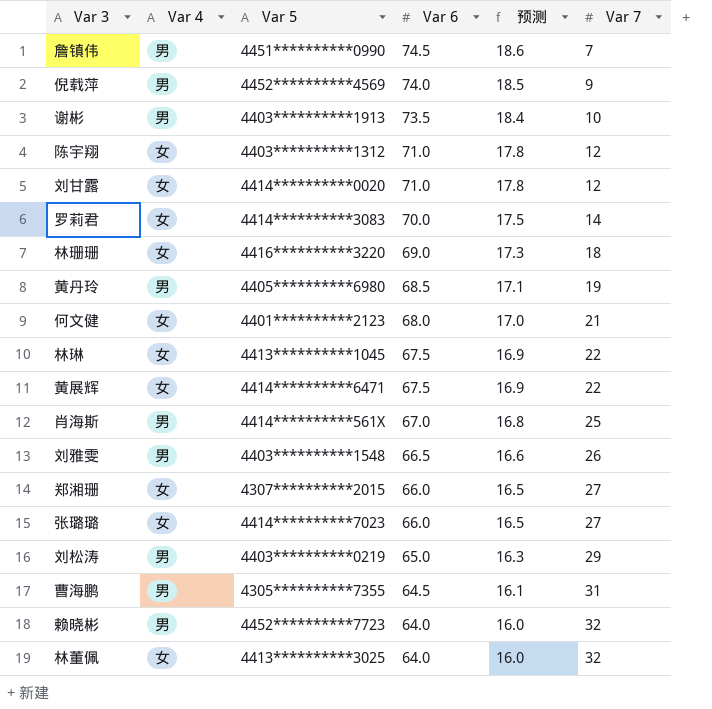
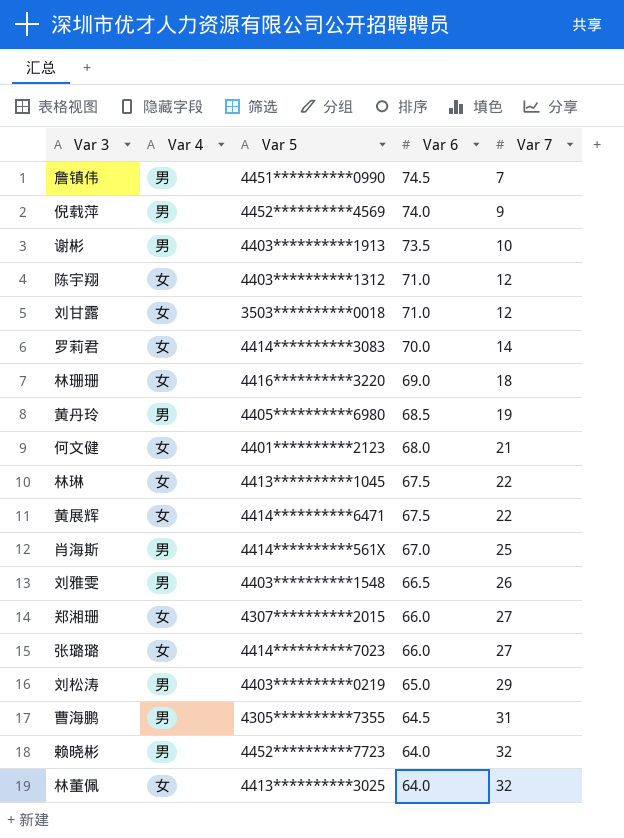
column 预测 | formula: [Var 6] * 0.25 -> none
刘甘露 | Var 5: 4414**********0020 -> 3503**********0018

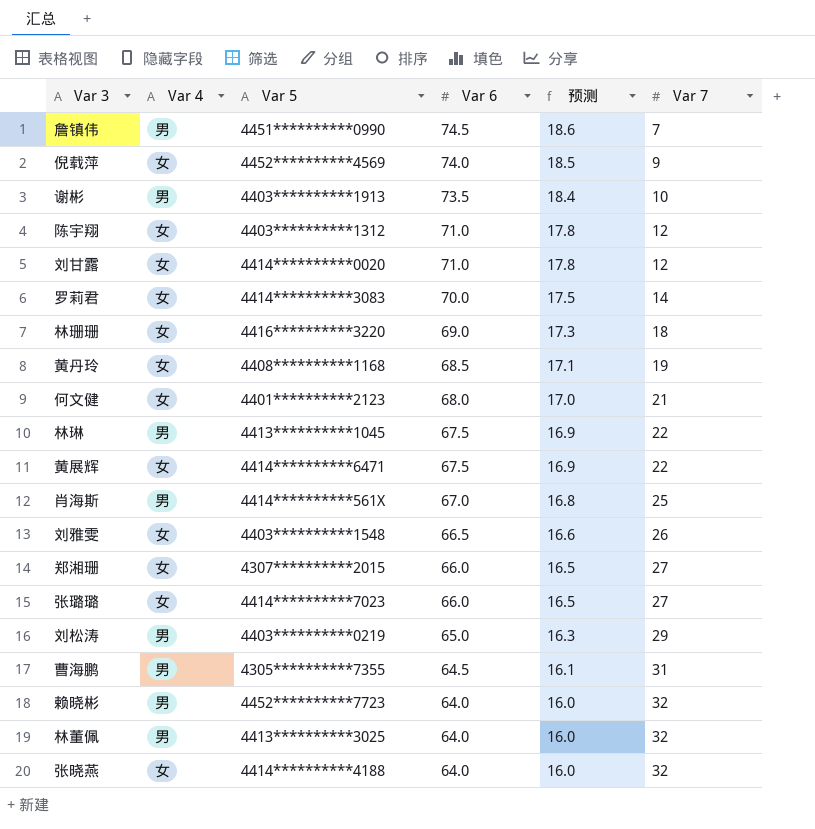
column 预测 | formula: none -> [Var 6] * 0.25
倪载萍 | Var 4: 男 -> 女
刘甘露 | Var 5: 3503**********0018 -> 4414**********0020
黄丹玲 | Var 4: 男 -> 女
黄丹玲 | Var 5: 4405**********6980 -> 4408**********1168
林琳 | Var 4: 女 -> 男
刘雅雯 | Var 4: 男 -> 女
林董佩 | Var 4: 女 -> 男
row 张晓燕: none -> 女 | 4414**********4188 | 64.0 | 16.0 | 32

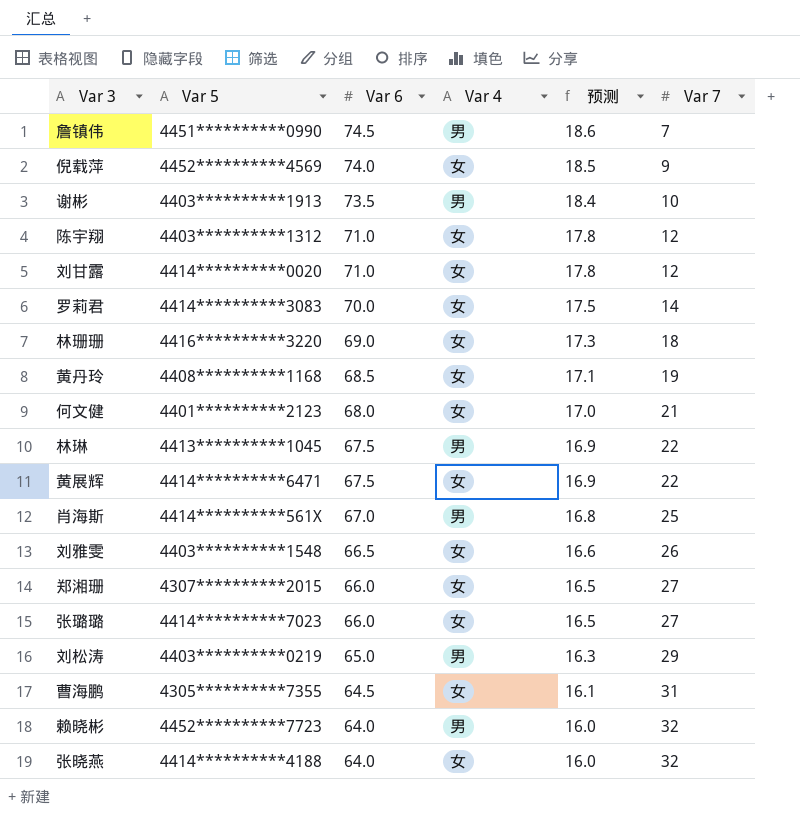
column Var 4 | position: 2 -> 4
row 林董佩: 男 | 4413**********3025 | 64.0 | 16.0 | 32 -> none
曹海鹏 | Var 4: 男 -> 女

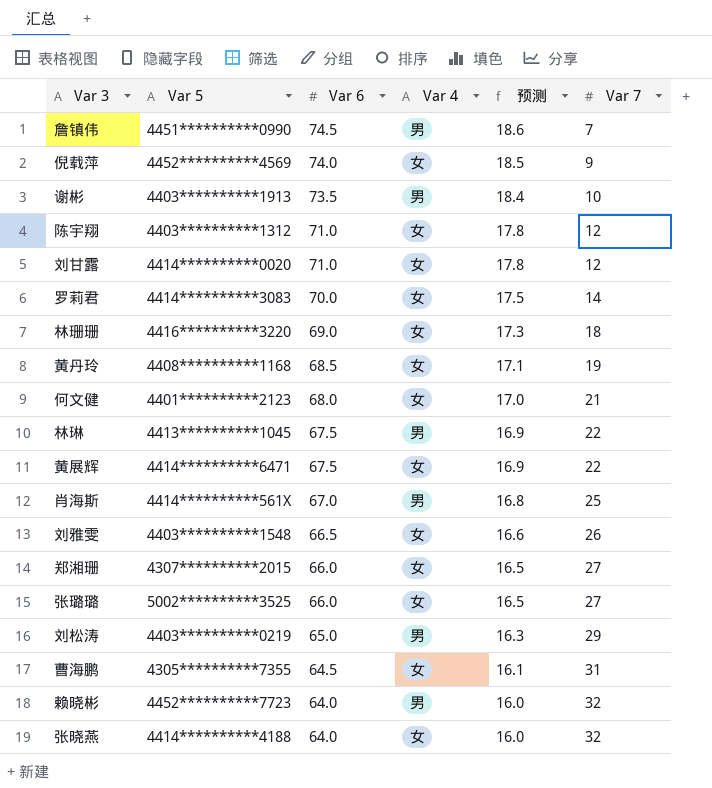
张璐璐 | Var 5: 4414**********7023 -> 5002**********3525

